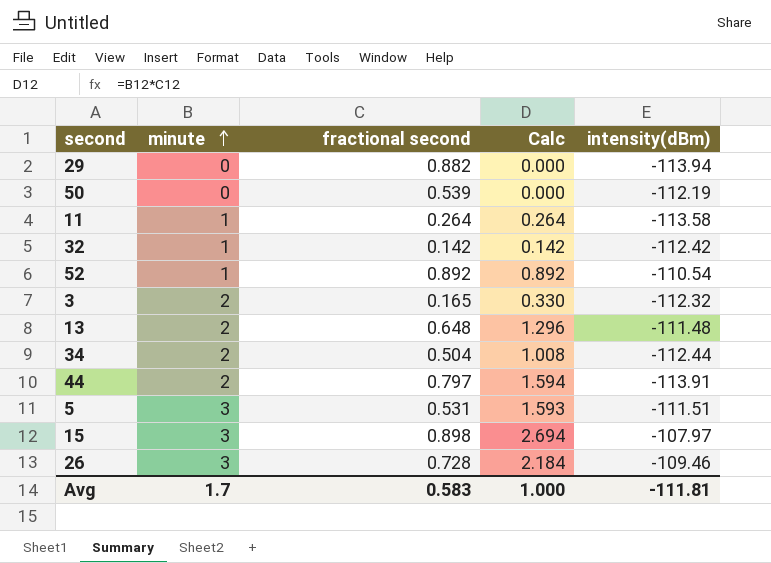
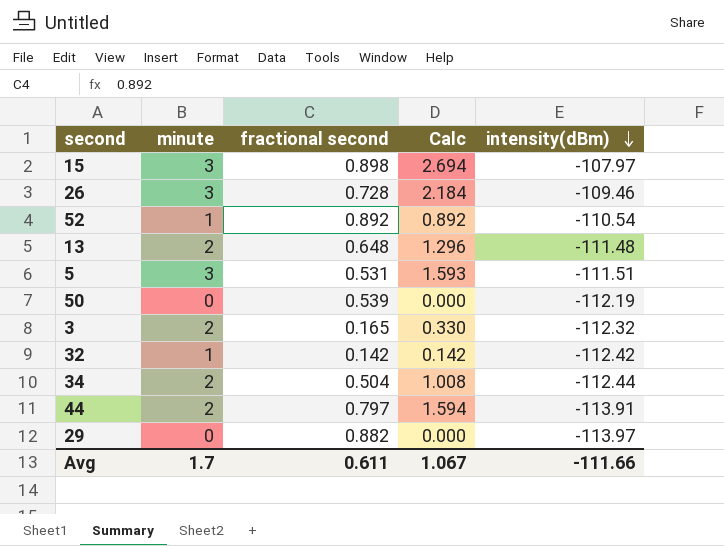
row order: minute ascending -> intensity(dBm) descending
row 11: 1 | 0.264 | 0.264 | -113.58 -> none
29 | intensity(dBm): -113.94 -> -113.97
Avg | fractional second: 0.583 -> 0.611
Avg | Calc: 1.000 -> 1.067
Avg | intensity(dBm): -111.81 -> -111.66

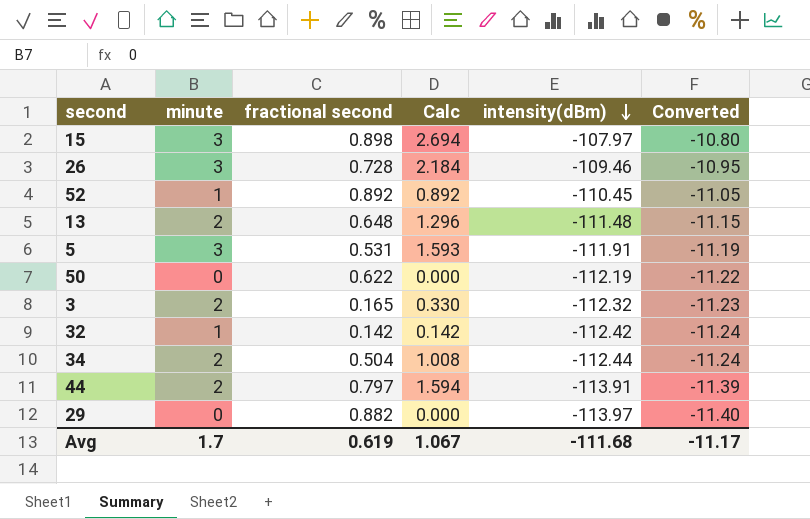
column Converted | formula: none -> [intensity(dBm)] * 0.1
52 | intensity(dBm): -110.54 -> -110.45
5 | intensity(dBm): -111.51 -> -111.91
50 | fractional second: 0.539 -> 0.622
Avg | fractional second: 0.611 -> 0.619
Avg | intensity(dBm): -111.66 -> -111.68

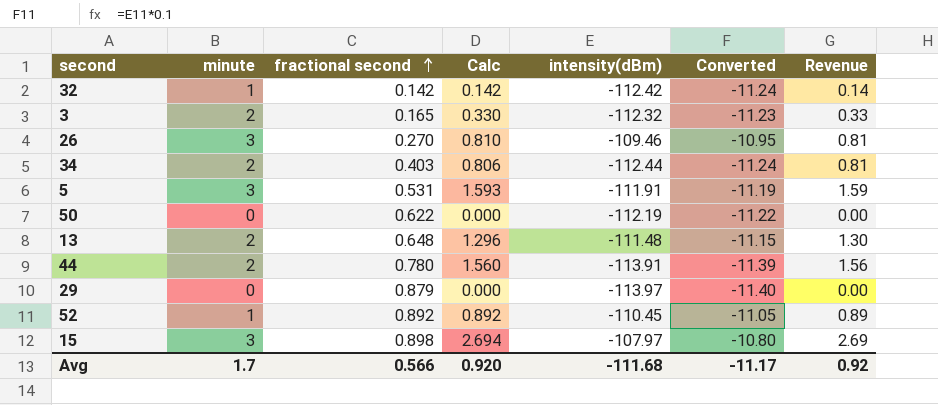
row order: intensity(dBm) descending -> fractional second ascending
column Revenue | formula: none -> [minute] * [fractional second]
26 | fractional second: 0.728 -> 0.270
26 | Calc: 2.184 -> 0.810
34 | fractional second: 0.504 -> 0.403
34 | Calc: 1.008 -> 0.806
44 | fractional second: 0.797 -> 0.780
44 | Calc: 1.594 -> 1.560
29 | fractional second: 0.882 -> 0.879
Avg | fractional second: 0.619 -> 0.566
Avg | Calc: 1.067 -> 0.920

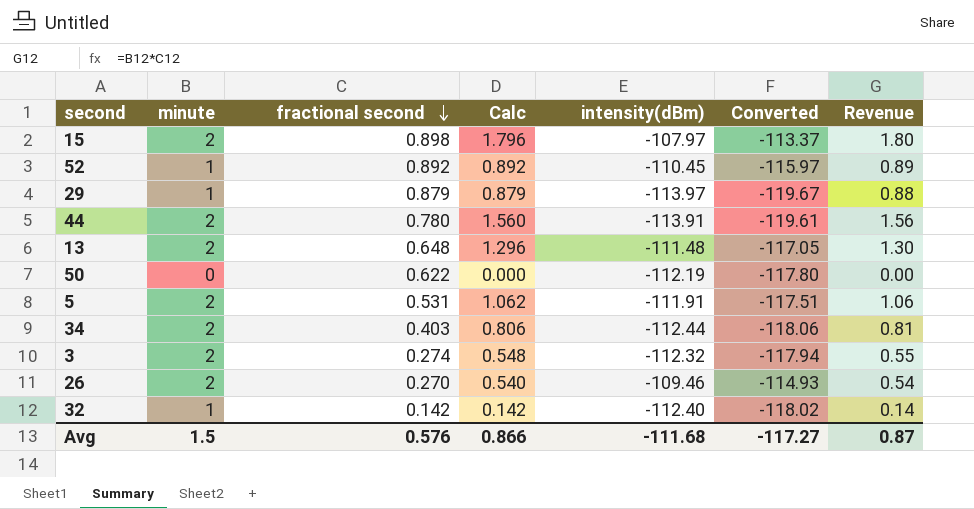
row order: fractional second ascending -> fractional second descending
column Converted | formula: [intensity(dBm)] * 0.1 -> [intensity(dBm)] * 1.05
15 | minute: 3 -> 2
15 | Calc: 2.694 -> 1.796
15 | Revenue: 2.69 -> 1.80
29 | minute: 0 -> 1
29 | Calc: 0.000 -> 0.879
29 | Revenue: 0.00 -> 0.88
5 | minute: 3 -> 2
5 | Calc: 1.593 -> 1.062
5 | Revenue: 1.59 -> 1.06
3 | fractional second: 0.165 -> 0.274
3 | Calc: 0.330 -> 0.548
3 | Revenue: 0.33 -> 0.55
26 | minute: 3 -> 2
26 | Calc: 0.810 -> 0.540
26 | Revenue: 0.81 -> 0.54
32 | intensity(dBm): -112.42 -> -112.40
Avg | minute: 1.7 -> 1.5
Avg | fractional second: 0.566 -> 0.576
Avg | Calc: 0.920 -> 0.866
Avg | Converted: -11.17 -> -117.27
Avg | Revenue: 0.92 -> 0.87

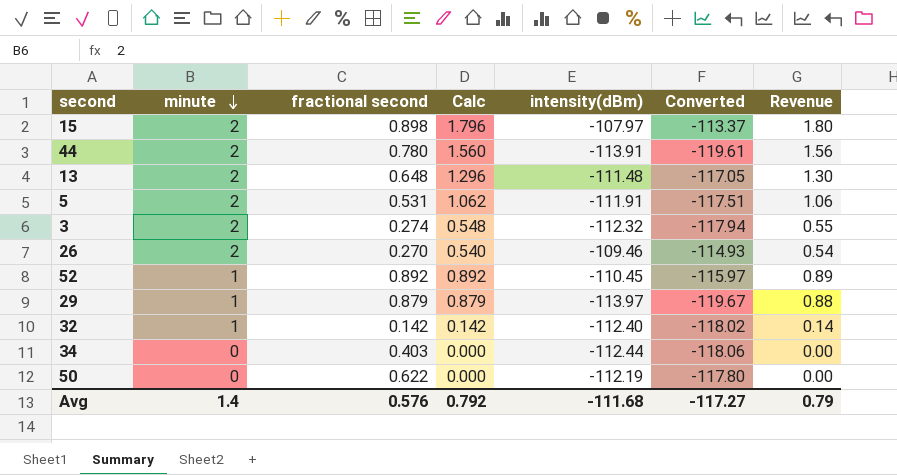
row order: fractional second descending -> minute descending
34 | minute: 2 -> 0
34 | Calc: 0.806 -> 0.000
34 | Revenue: 0.81 -> 0.00
Avg | minute: 1.5 -> 1.4
Avg | Calc: 0.866 -> 0.792
Avg | Revenue: 0.87 -> 0.79

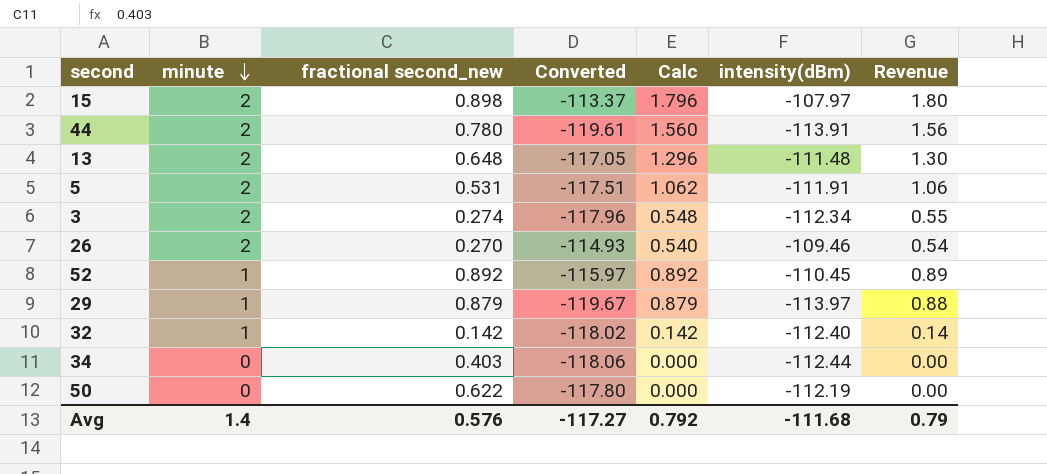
column name: fractional second -> fractional second_new
column Converted | position: 6 -> 4
3 | Converted: -117.94 -> -117.96
3 | intensity(dBm): -112.32 -> -112.34

